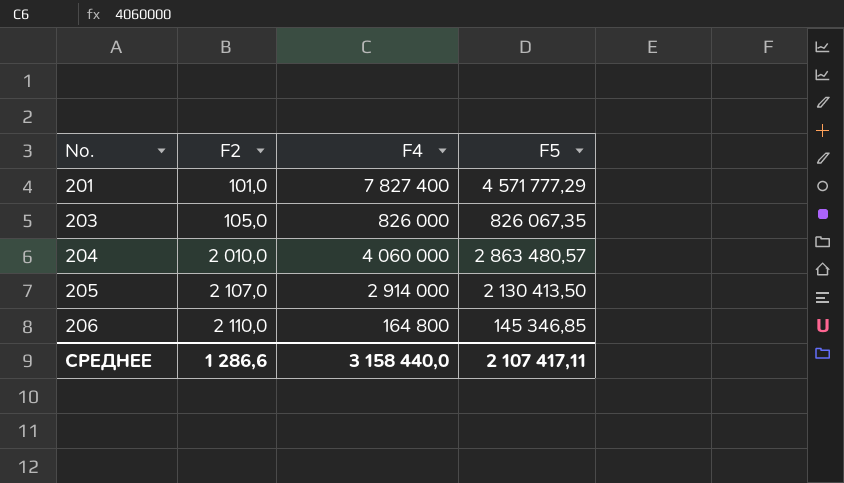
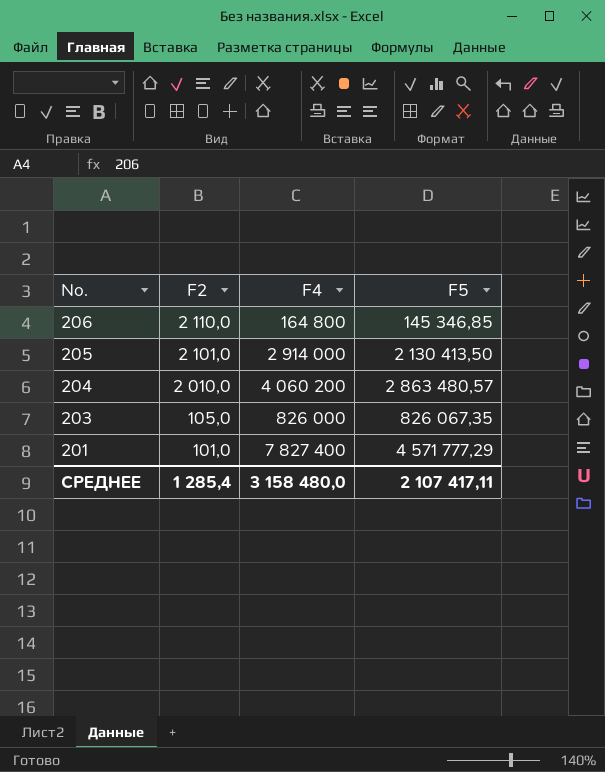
row order: No. ascending -> No. descending
205 | F2: 2 107,0 -> 2 101,0
204 | F4: 4 060 000 -> 4 060 200
СРЕДНЕЕ | F2: 1 286,6 -> 1 285,4
СРЕДНЕЕ | F4: 3 158 440,0 -> 3 158 480,0

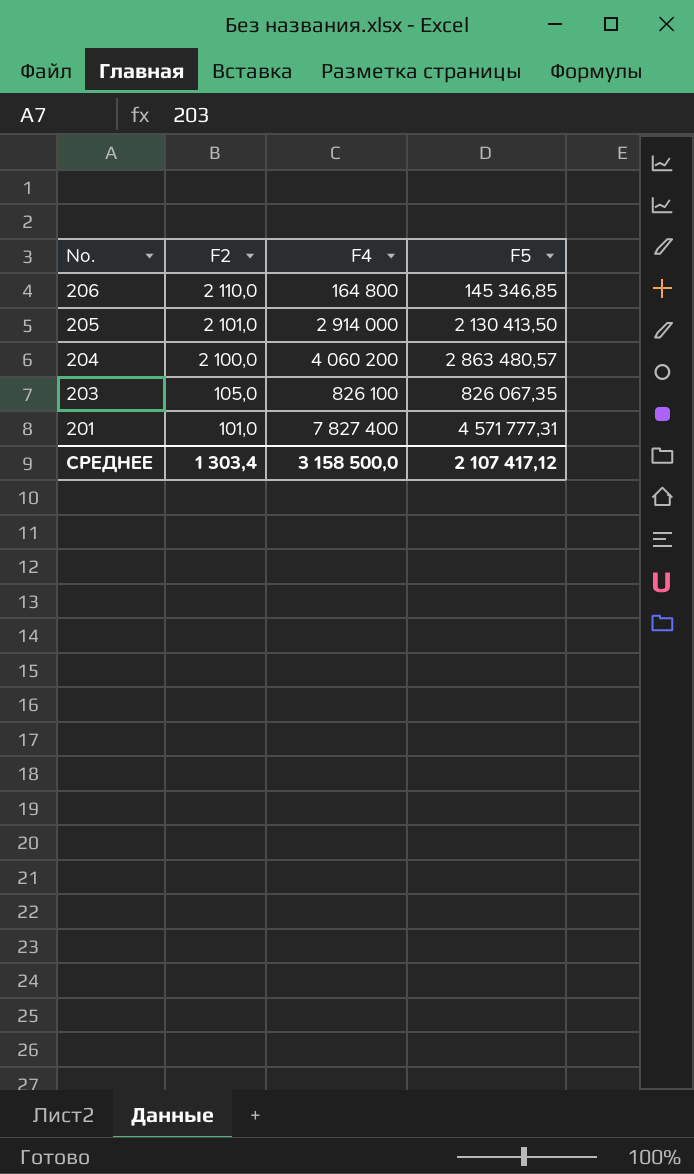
204 | F2: 2 010,0 -> 2 100,0
203 | F4: 826 000 -> 826 100
201 | F5: 4 571 777,29 -> 4 571 777,31
СРЕДНЕЕ | F2: 1 285,4 -> 1 303,4
СРЕДНЕЕ | F4: 3 158 480,0 -> 3 158 500,0
СРЕДНЕЕ | F5: 2 107 417,11 -> 2 107 417,12

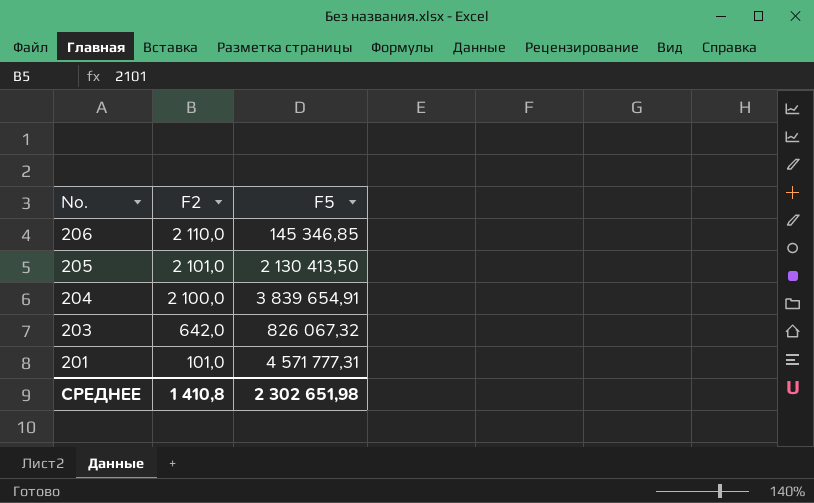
column F4 | position: 3 -> none
204 | F5: 2 863 480,57 -> 3 839 654,91
203 | F2: 105,0 -> 642,0
203 | F5: 826 067,35 -> 826 067,32
СРЕДНЕЕ | F2: 1 303,4 -> 1 410,8
СРЕДНЕЕ | F5: 2 107 417,12 -> 2 302 651,98

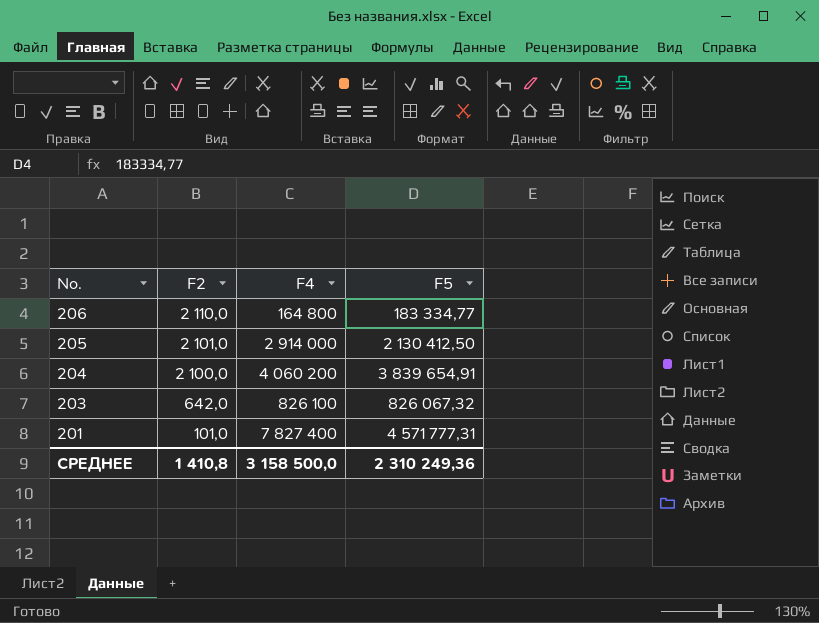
column F4 | position: none -> 3
206 | F5: 145 346,85 -> 183 334,77
205 | F5: 2 130 413,50 -> 2 130 412,50
СРЕДНЕЕ | F5: 2 302 651,98 -> 2 310 249,36

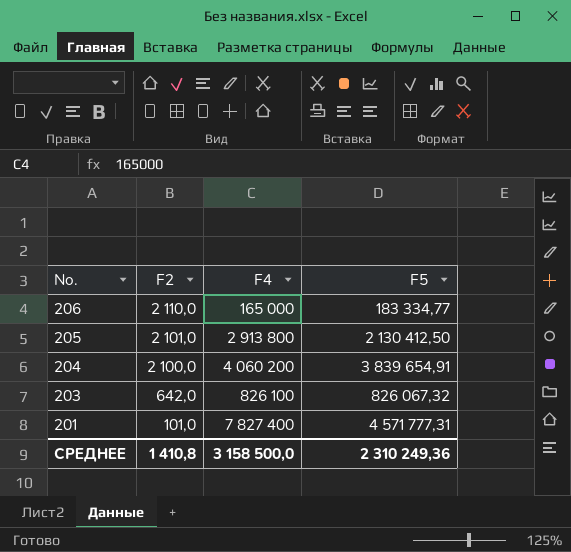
206 | F4: 164 800 -> 165 000
205 | F4: 2 914 000 -> 2 913 800

